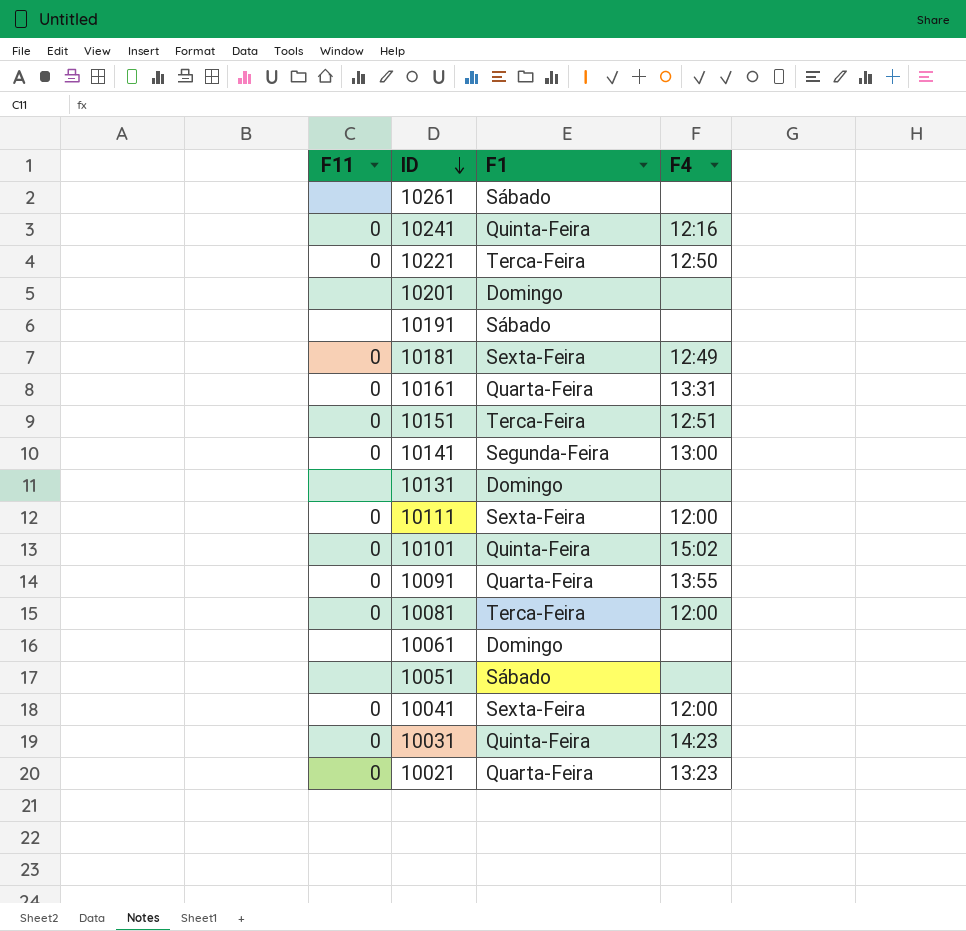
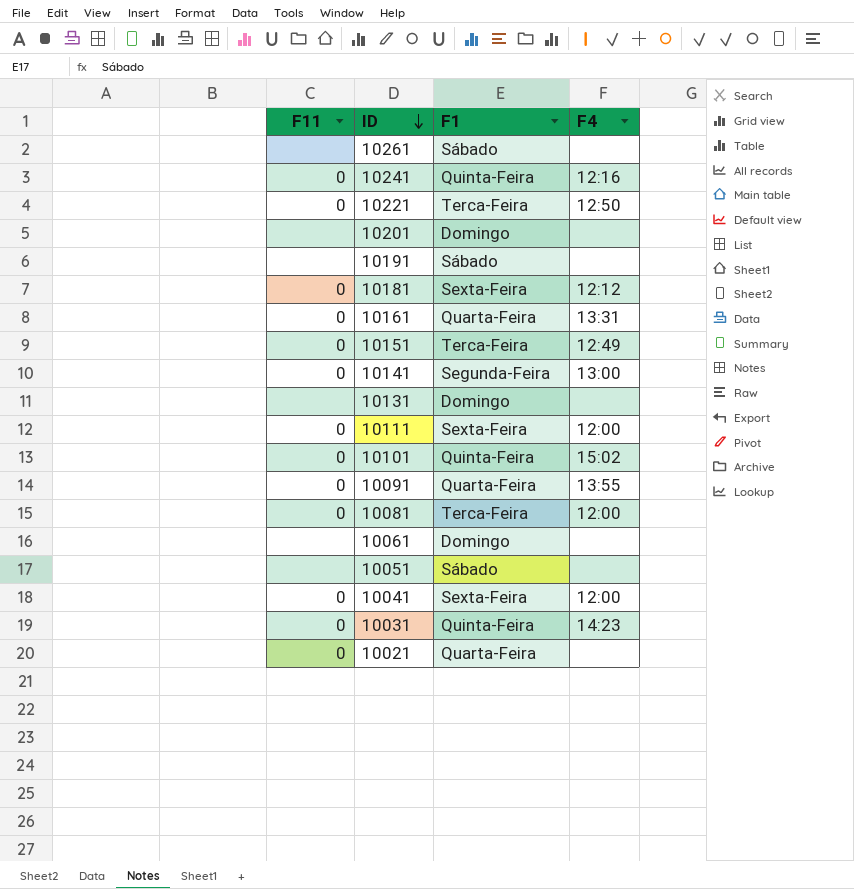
10181 | F4: 12:49 -> 12:12
10151 | F4: 12:51 -> 12:49
10021 | F4: 13:23 -> none

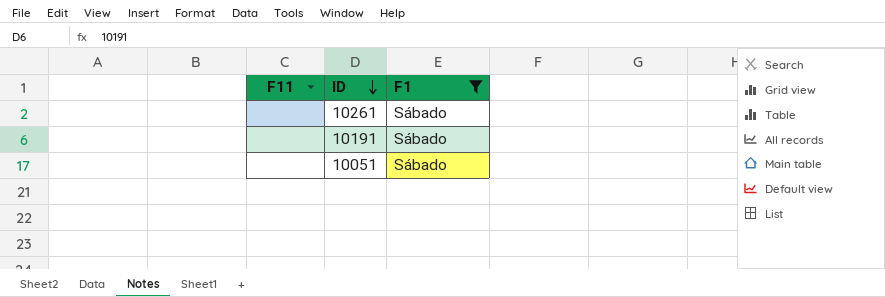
filter: none -> F1 = Sábado
column F4 | position: 4 -> none

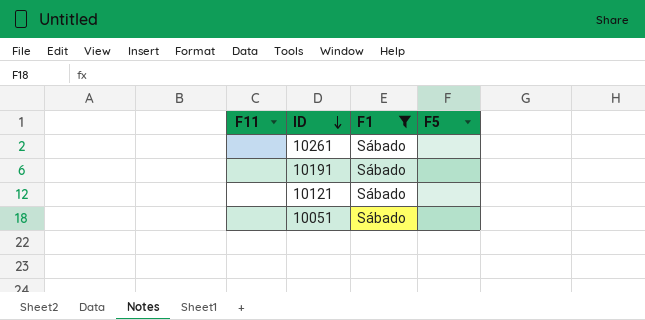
column F5 | position: none -> 4
row 10121: none -> none | Sábado | none

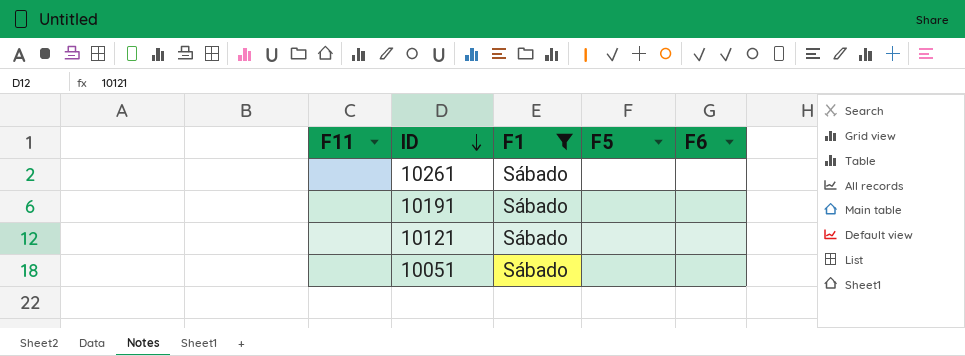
column F6 | position: none -> 5

